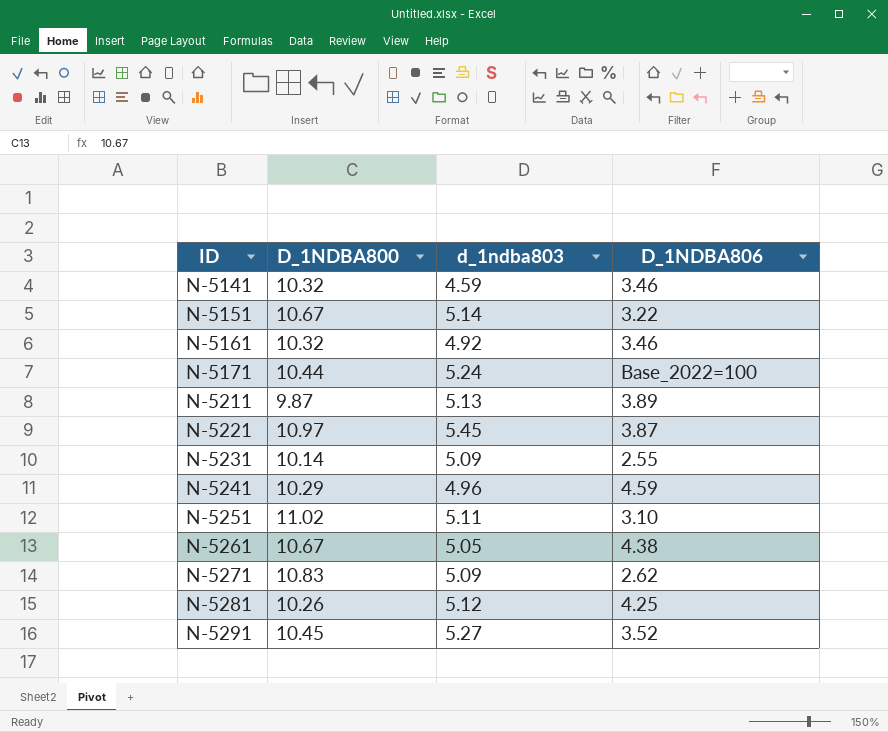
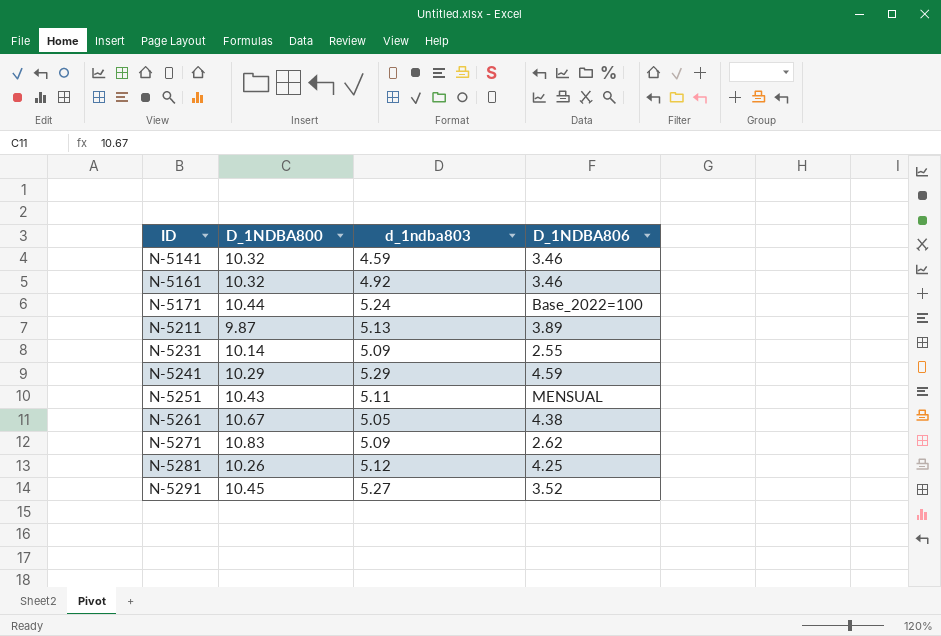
row N-5151: 10.67 | 5.14 | 3.22 -> none
row N-5221: 10.97 | 5.45 | 3.87 -> none
N-5241 | d_1ndba803: 4.96 -> 5.29
N-5251 | D_1NDBA800: 11.02 -> 10.43
N-5251 | D_1NDBA806: 3.10 -> MENSUAL

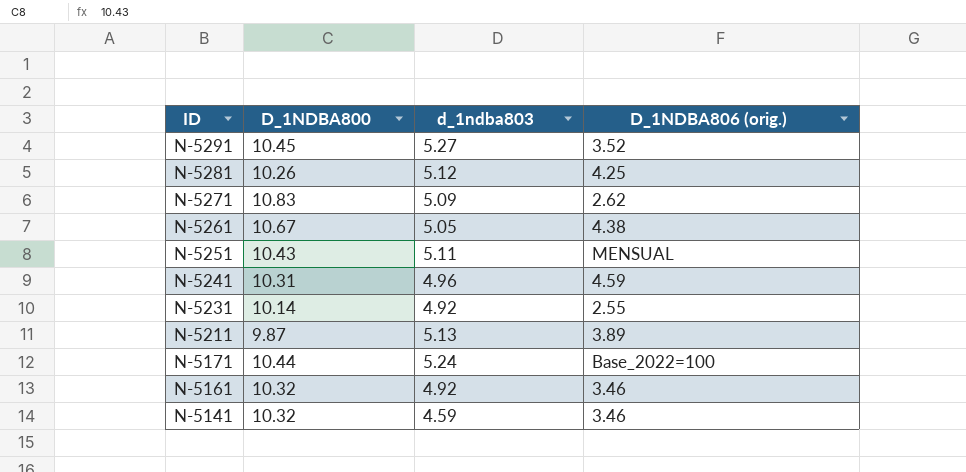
row order: ID ascending -> ID descending
column name: D_1NDBA806 -> D_1NDBA806 (orig.)
N-5241 | D_1NDBA800: 10.29 -> 10.31
N-5241 | d_1ndba803: 5.29 -> 4.96
N-5231 | d_1ndba803: 5.09 -> 4.92

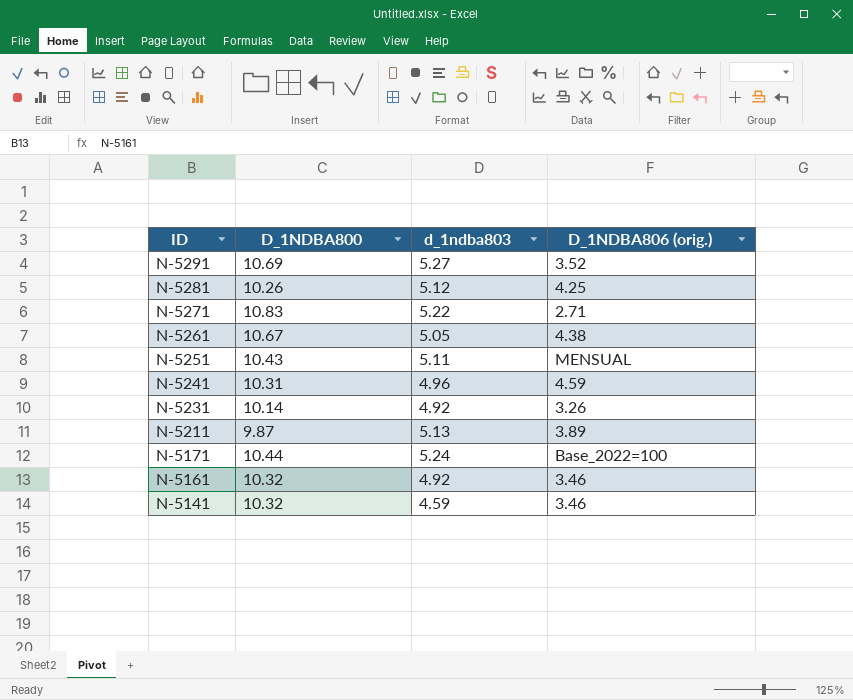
N-5291 | D_1NDBA800: 10.45 -> 10.69
N-5271 | d_1ndba803: 5.09 -> 5.22
N-5271 | D_1NDBA806 (orig.): 2.62 -> 2.71
N-5231 | D_1NDBA806 (orig.): 2.55 -> 3.26

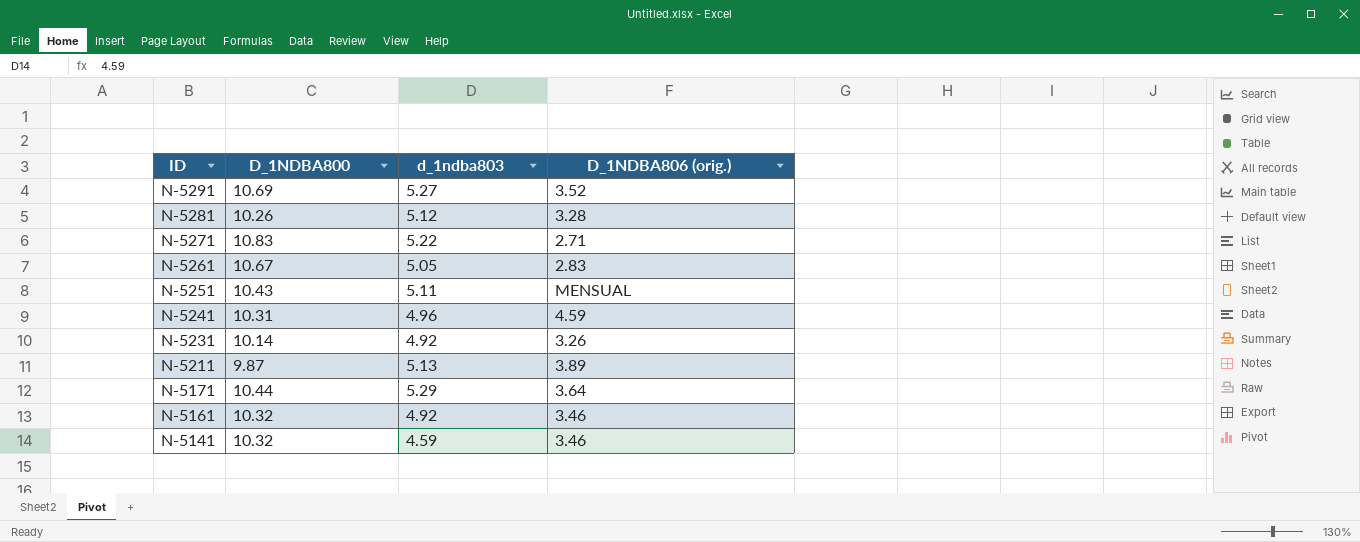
N-5281 | D_1NDBA806 (orig.): 4.25 -> 3.28
N-5261 | D_1NDBA806 (orig.): 4.38 -> 2.83
N-5171 | d_1ndba803: 5.24 -> 5.29
N-5171 | D_1NDBA806 (orig.): Base_2022=100 -> 3.64

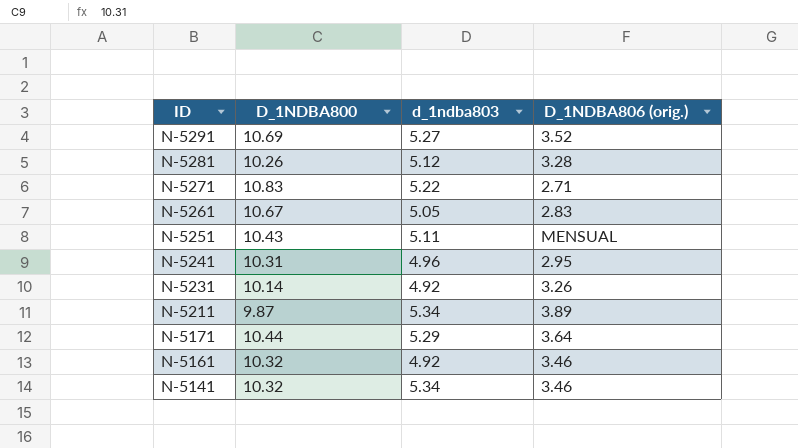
N-5241 | D_1NDBA806 (orig.): 4.59 -> 2.95
N-5211 | d_1ndba803: 5.13 -> 5.34
N-5141 | d_1ndba803: 4.59 -> 5.34

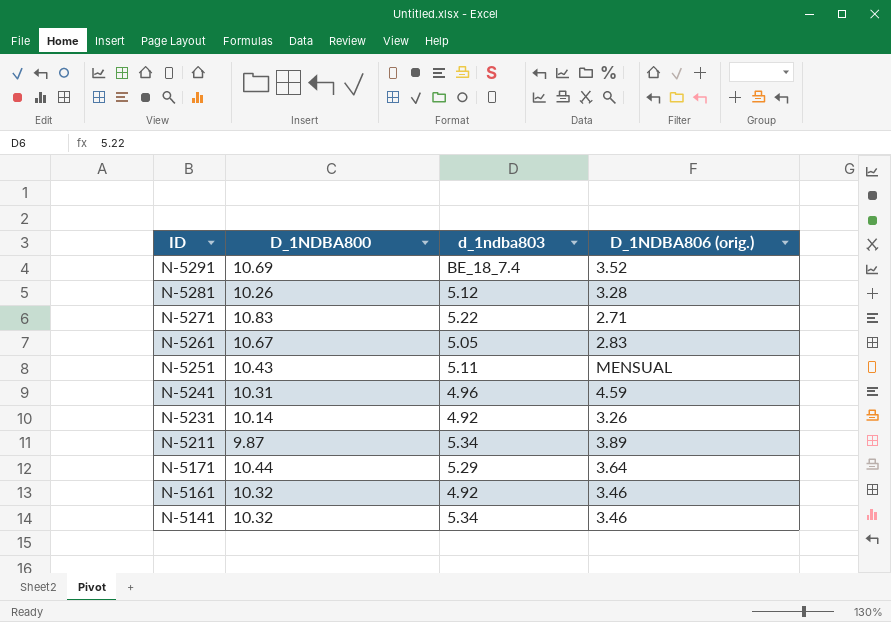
N-5291 | d_1ndba803: 5.27 -> BE_18_7.4
N-5241 | D_1NDBA806 (orig.): 2.95 -> 4.59

